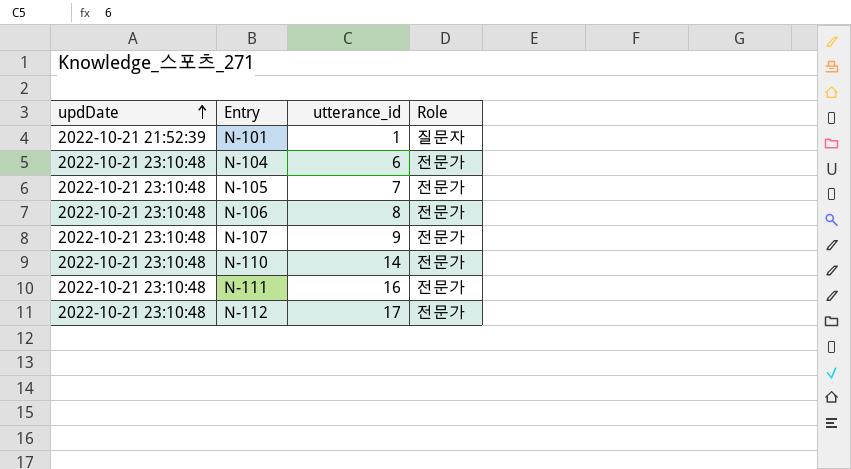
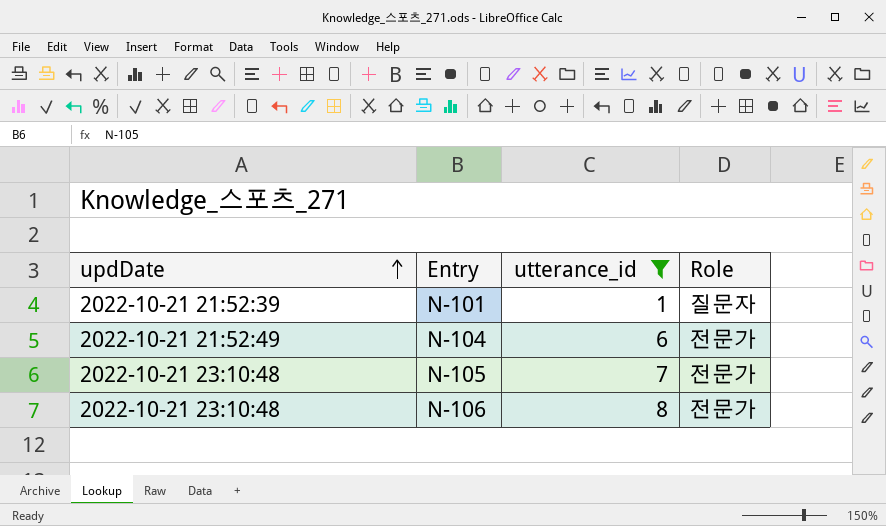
filter: none -> utterance_id <= 8
N-104 | updDate: 2022-10-21 23:10:48 -> 2022-10-21 21:52:49

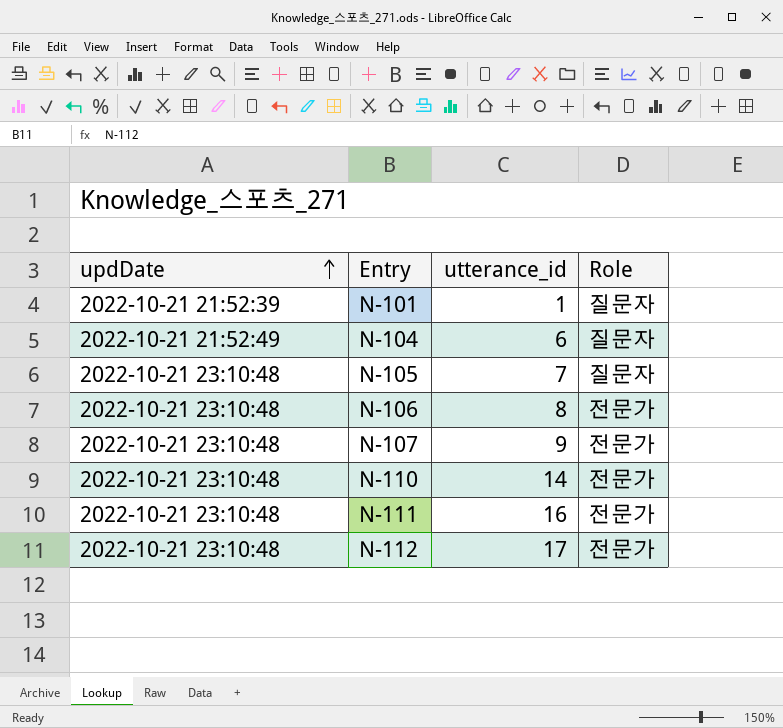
filter: utterance_id <= 8 -> none
N-104 | Role: 전문가 -> 질문자
N-105 | Role: 전문가 -> 질문자

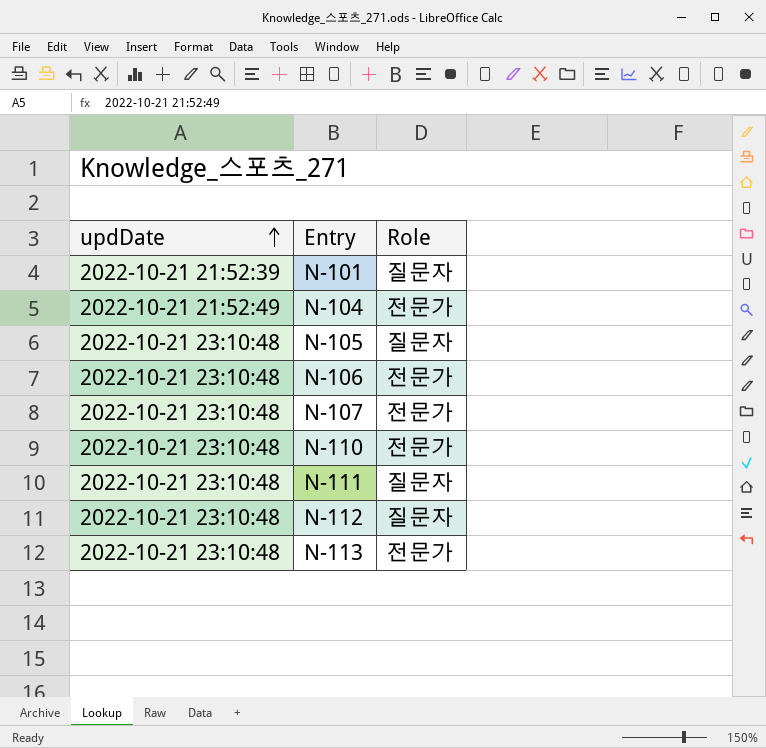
column utterance_id | position: 3 -> none
N-104 | Role: 질문자 -> 전문가
N-111 | Role: 전문가 -> 질문자
N-112 | Role: 전문가 -> 질문자
row N-113: none -> 2022-10-21 23:10:48 | 전문가

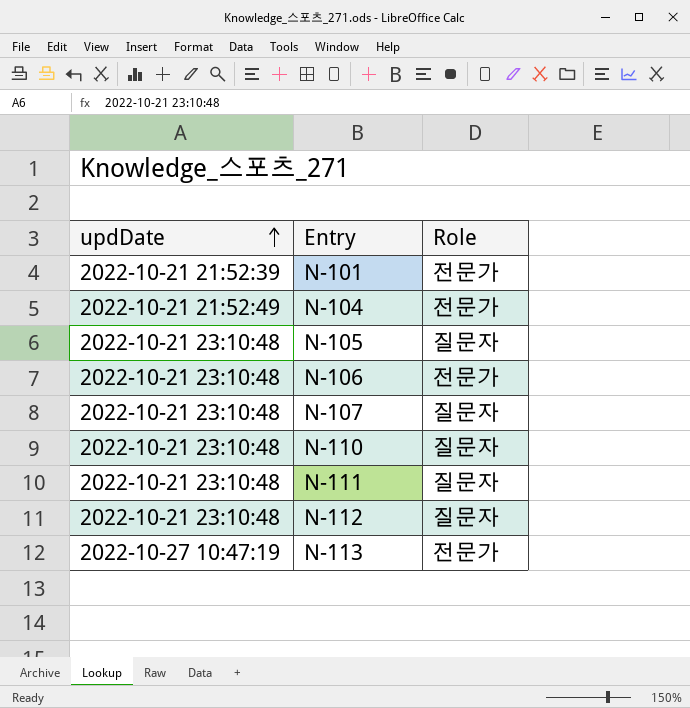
N-101 | Role: 질문자 -> 전문가
N-107 | Role: 전문가 -> 질문자
N-110 | Role: 전문가 -> 질문자
N-113 | updDate: 2022-10-21 23:10:48 -> 2022-10-27 10:47:19

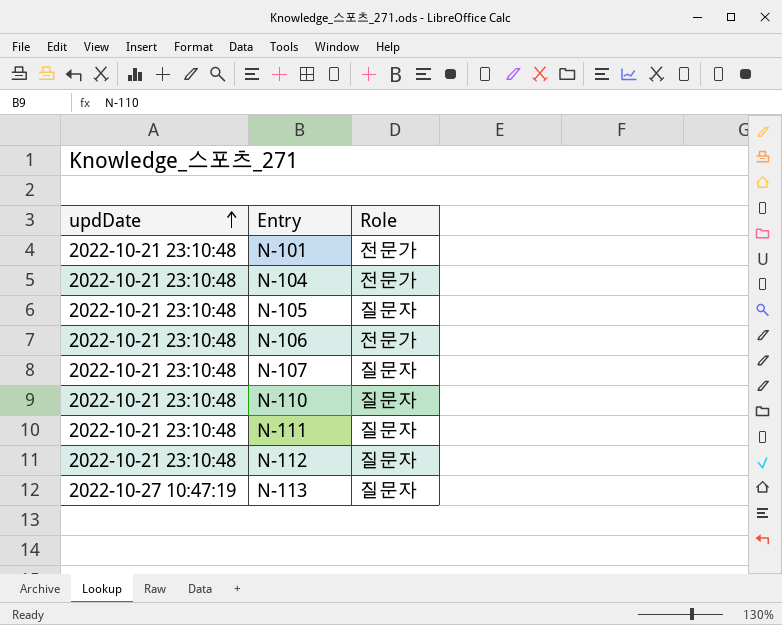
N-101 | updDate: 2022-10-21 21:52:39 -> 2022-10-21 23:10:48
N-104 | updDate: 2022-10-21 21:52:49 -> 2022-10-21 23:10:48
N-113 | Role: 전문가 -> 질문자

